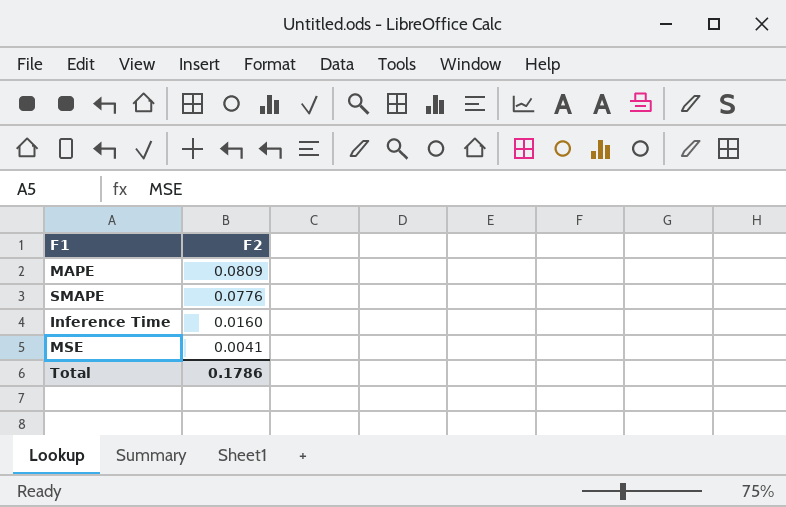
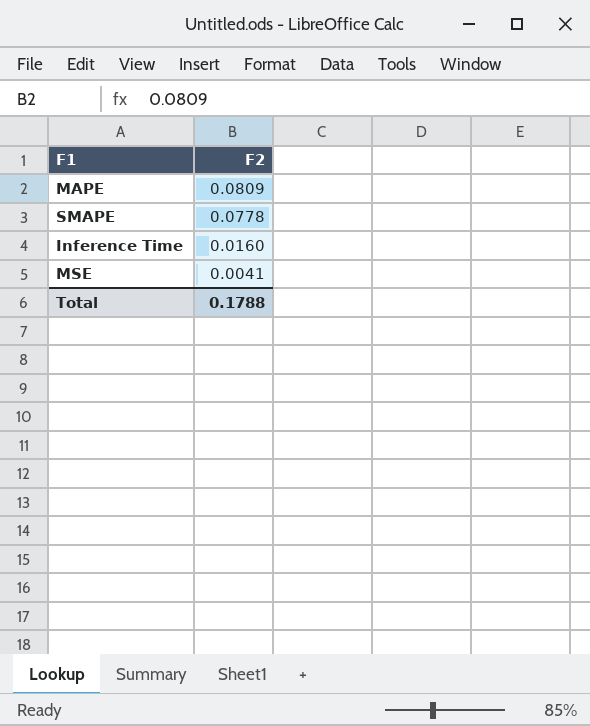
SMAPE | F2: 0.0776 -> 0.0778
Total | F2: 0.1786 -> 0.1788

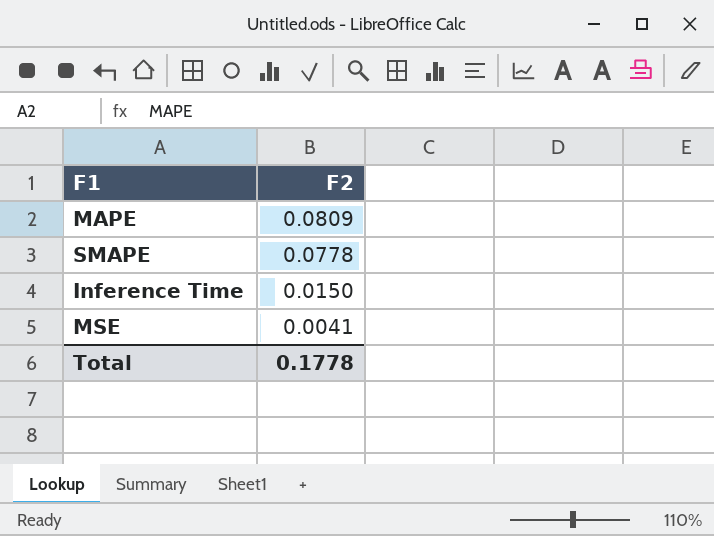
Inference Time | F2: 0.0160 -> 0.0150
Total | F2: 0.1788 -> 0.1778

